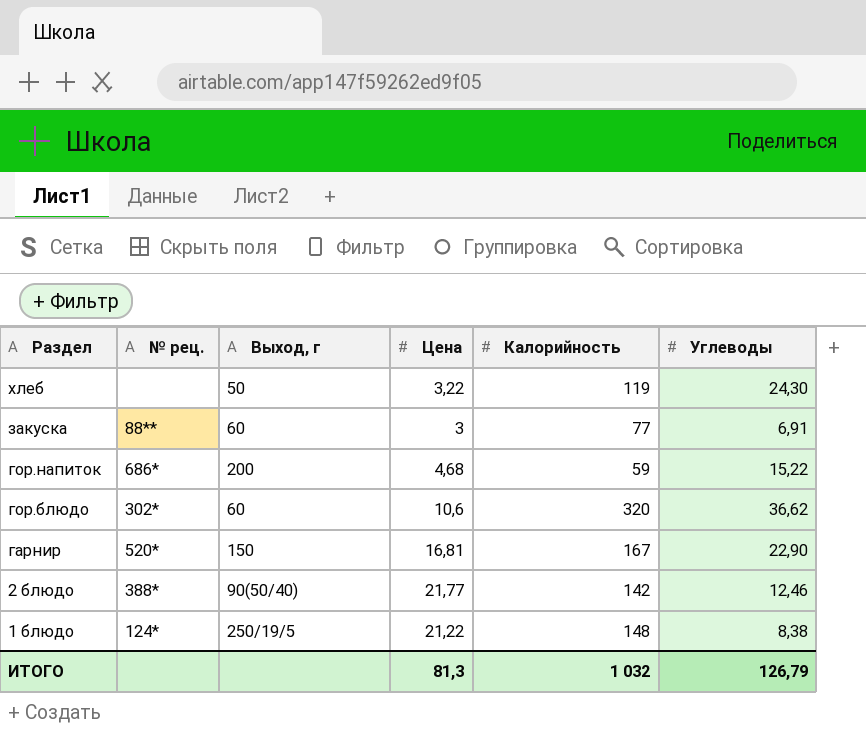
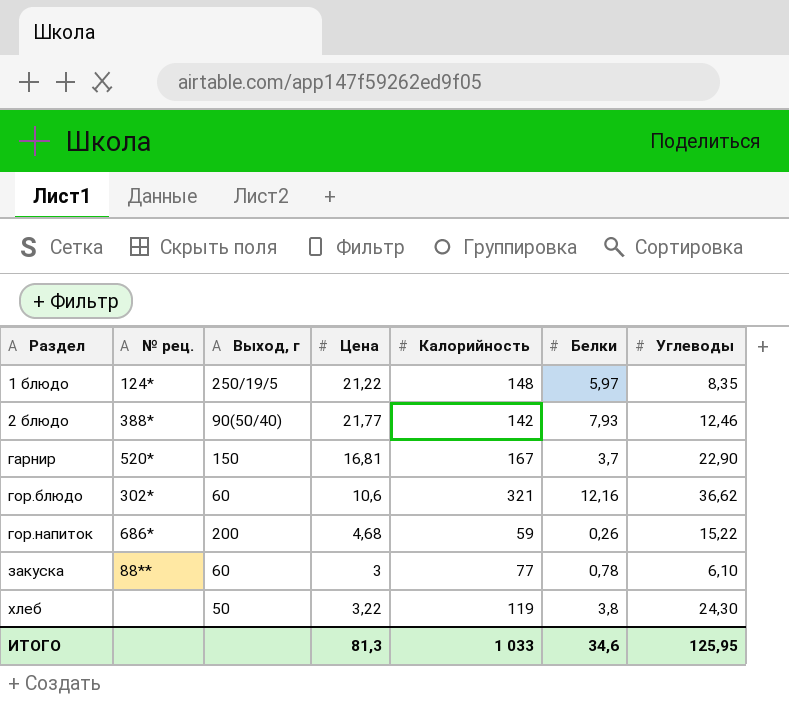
row order: Раздел descending -> Раздел ascending
column Белки | position: none -> 6
1 блюдо | Углеводы: 8,38 -> 8,35
гор.блюдо | Калорийность: 320 -> 321
закуска | Углеводы: 6,91 -> 6,10
ИТОГО | Калорийность: 1 032 -> 1 033
ИТОГО | Углеводы: 126,79 -> 125,95

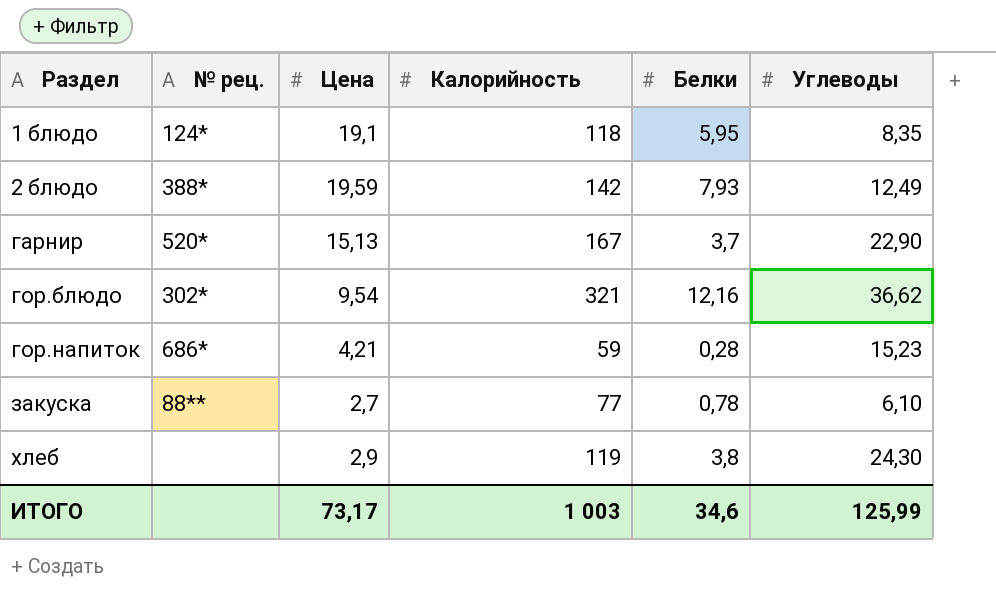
column Выход, г | position: 3 -> none
1 блюдо | Цена: 21,22 -> 19,1
1 блюдо | Калорийность: 148 -> 118
1 блюдо | Белки: 5,97 -> 5,95
2 блюдо | Цена: 21,77 -> 19,59
2 блюдо | Углеводы: 12,46 -> 12,49
гарнир | Цена: 16,81 -> 15,13
гор.блюдо | Цена: 10,6 -> 9,54
гор.напиток | Цена: 4,68 -> 4,21
гор.напиток | Белки: 0,26 -> 0,28
гор.напиток | Углеводы: 15,22 -> 15,23
закуска | Цена: 3 -> 2,7
хлеб | Цена: 3,22 -> 2,9
ИТОГО | Цена: 81,3 -> 73,17
ИТОГО | Калорийность: 1 033 -> 1 003
ИТОГО | Углеводы: 125,95 -> 125,99

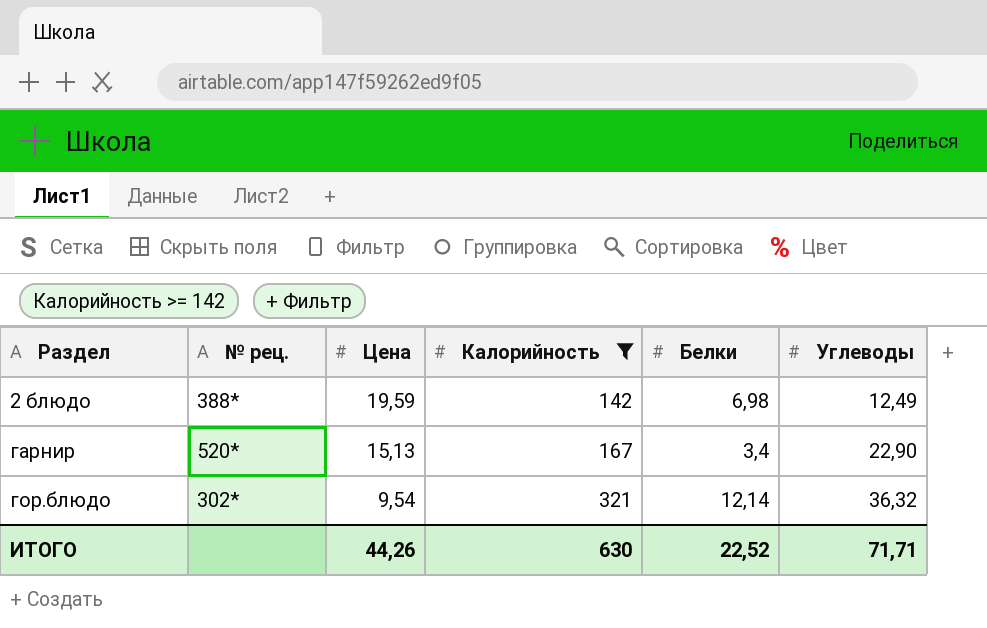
filter: none -> Калорийность >= 142
2 блюдо | Белки: 7,93 -> 6,98
гарнир | Белки: 3,7 -> 3,4
гор.блюдо | Белки: 12,16 -> 12,14
гор.блюдо | Углеводы: 36,62 -> 36,32
ИТОГО | Цена: 73,17 -> 44,26
ИТОГО | Калорийность: 1 003 -> 630
ИТОГО | Белки: 34,6 -> 22,52
ИТОГО | Углеводы: 125,99 -> 71,71

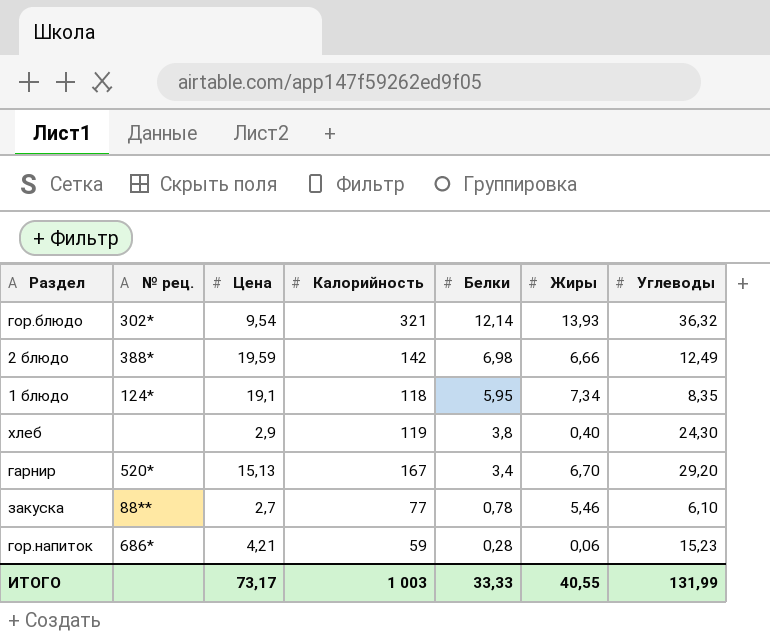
filter: Калорийность >= 142 -> none
row order: Раздел ascending -> Белки descending
column Жиры | position: none -> 6
гарнир | Углеводы: 22,90 -> 29,20
ИТОГО | Цена: 44,26 -> 73,17
ИТОГО | Калорийность: 630 -> 1 003
ИТОГО | Белки: 22,52 -> 33,33
ИТОГО | Углеводы: 71,71 -> 131,99

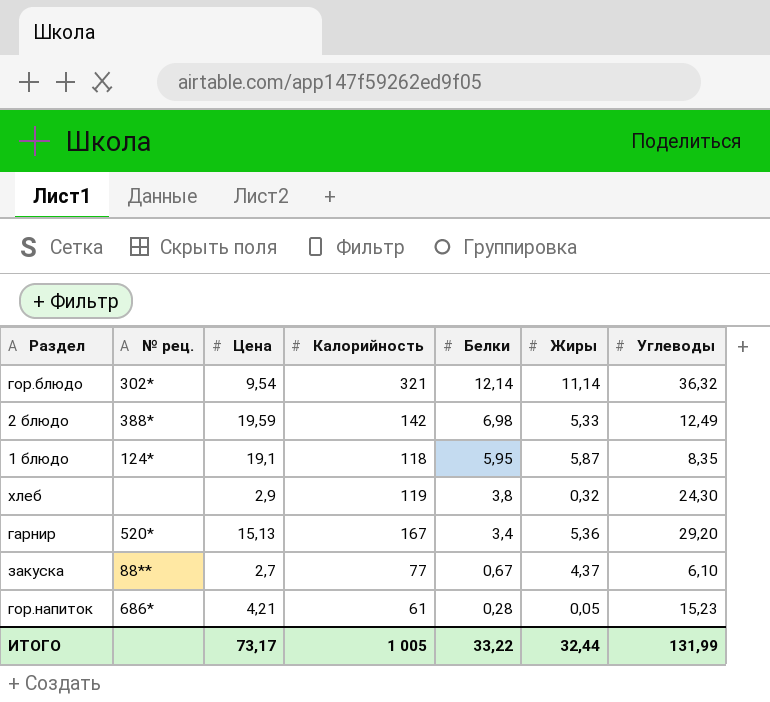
гор.блюдо | Жиры: 13,93 -> 11,14
2 блюдо | Жиры: 6,66 -> 5,33
1 блюдо | Жиры: 7,34 -> 5,87
хлеб | Жиры: 0,40 -> 0,32
гарнир | Жиры: 6,70 -> 5,36
закуска | Белки: 0,78 -> 0,67
закуска | Жиры: 5,46 -> 4,37
гор.напиток | Калорийность: 59 -> 61
гор.напиток | Жиры: 0,06 -> 0,05
ИТОГО | Калорийность: 1 003 -> 1 005
ИТОГО | Белки: 33,33 -> 33,22
ИТОГО | Жиры: 40,55 -> 32,44

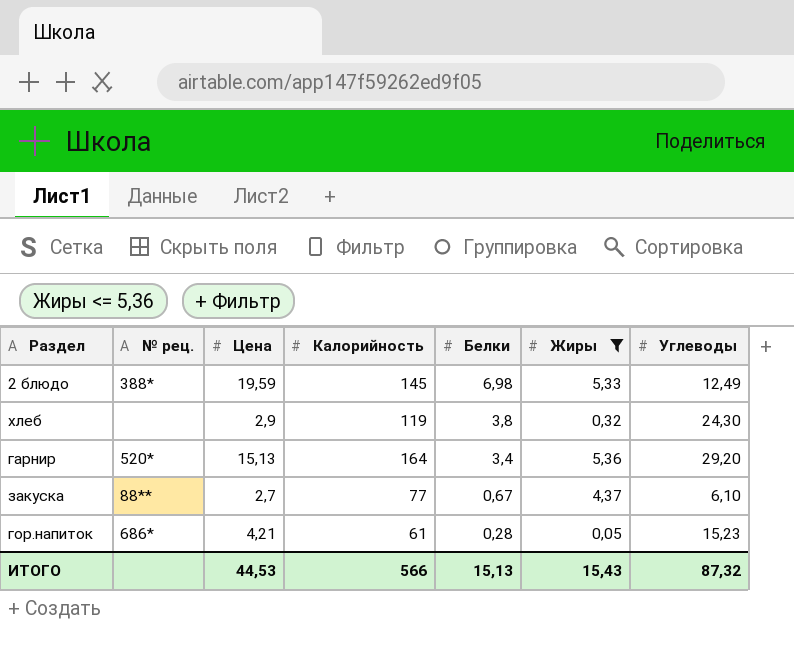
filter: none -> Жиры <= 5,36
2 блюдо | Калорийность: 142 -> 145
гарнир | Калорийность: 167 -> 164
ИТОГО | Цена: 73,17 -> 44,53
ИТОГО | Калорийность: 1 005 -> 566
ИТОГО | Белки: 33,22 -> 15,13
ИТОГО | Жиры: 32,44 -> 15,43
ИТОГО | Углеводы: 131,99 -> 87,32

